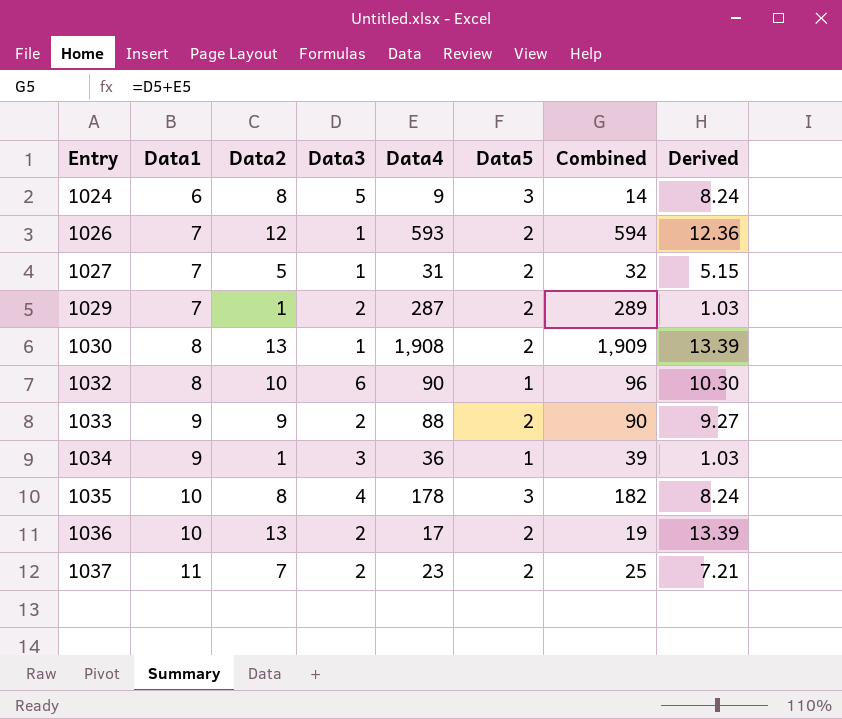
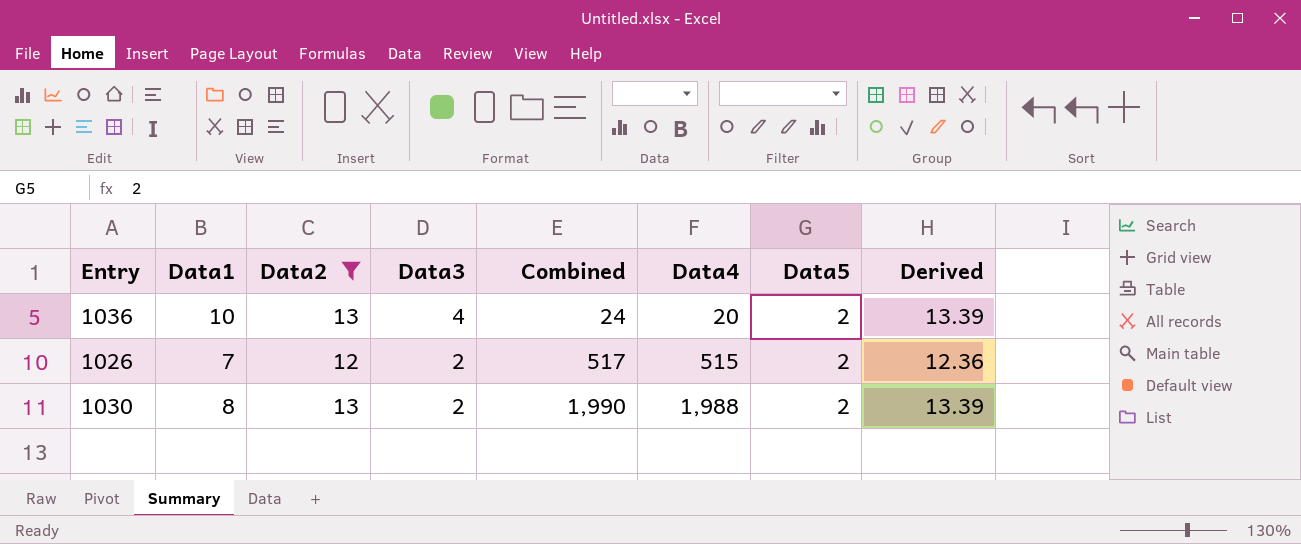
filter: none -> Data2 >= 12
row order: Entry ascending -> Data3 descending
column Combined | position: 7 -> 5
1036 | Data3: 2 -> 4
1036 | Combined: 19 -> 24
1036 | Data4: 17 -> 20
1026 | Data3: 1 -> 2
1026 | Combined: 594 -> 517
1026 | Data4: 593 -> 515
1030 | Data3: 1 -> 2
1030 | Combined: 1,909 -> 1,990
1030 | Data4: 1,908 -> 1,988

